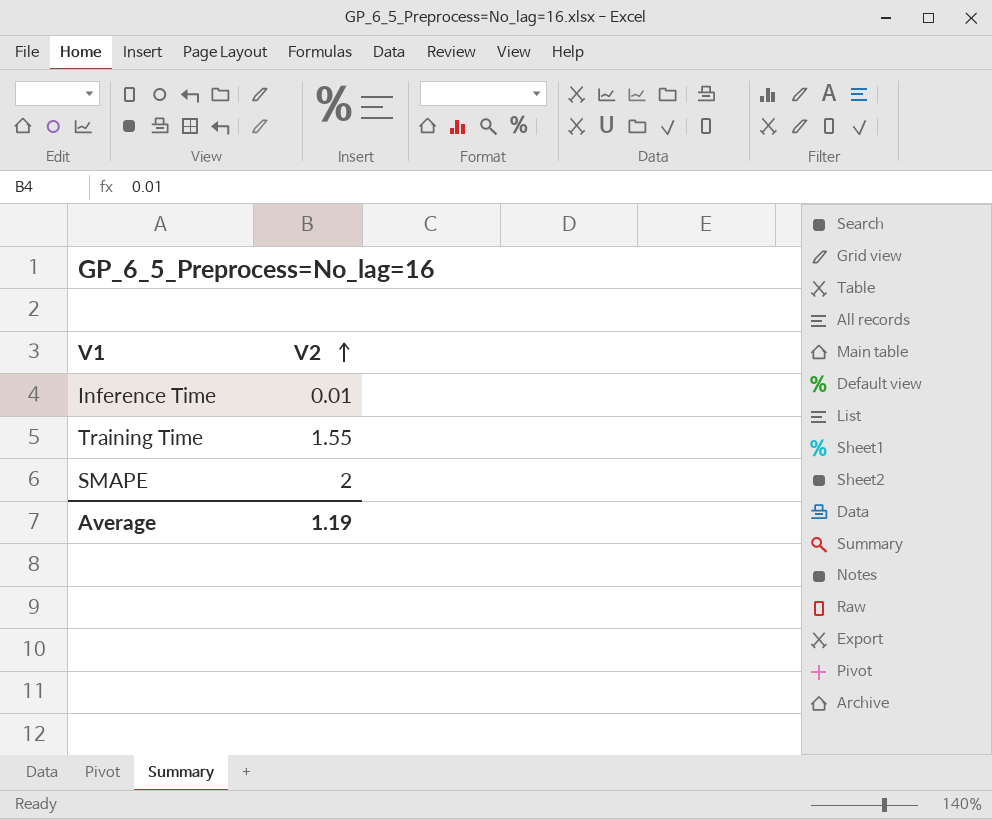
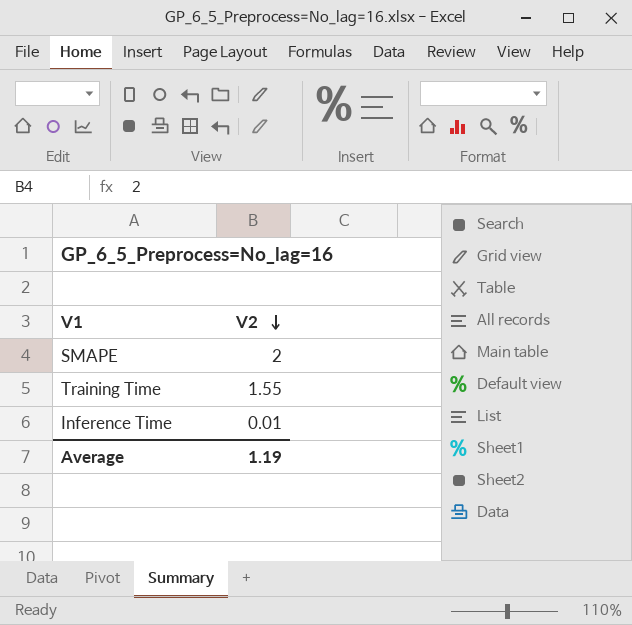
row order: V2 ascending -> V2 descending

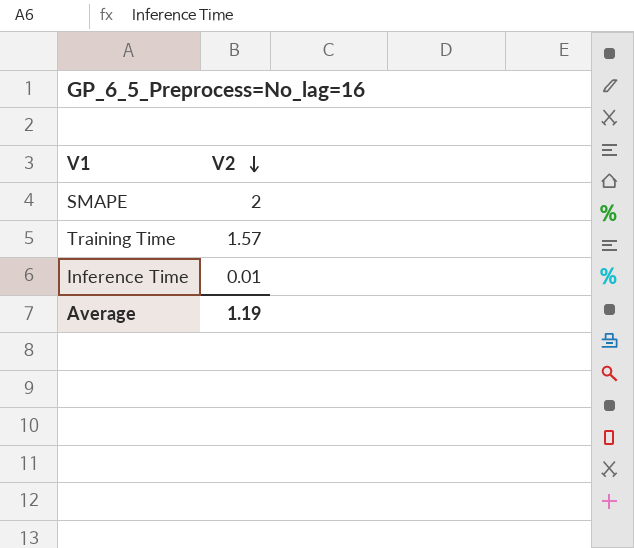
Training Time | V2: 1.55 -> 1.57

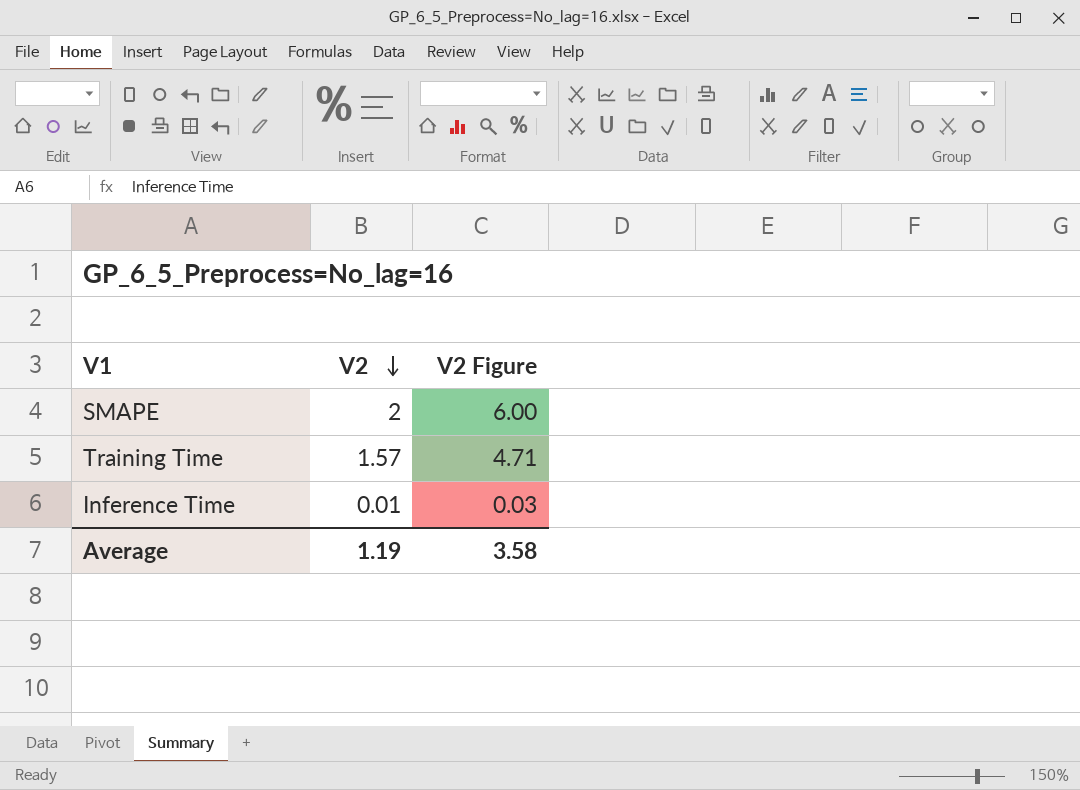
column V2 Figure | formula: none -> [V2] * 3

